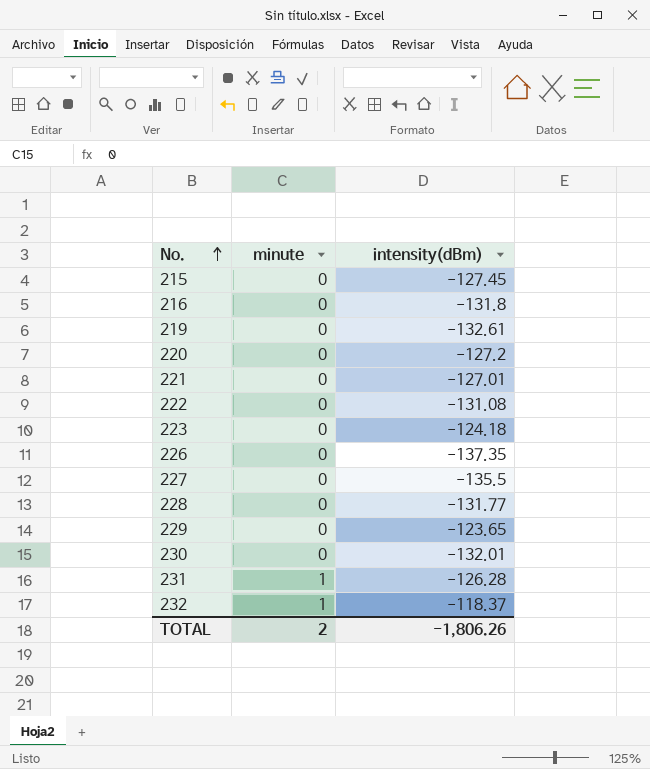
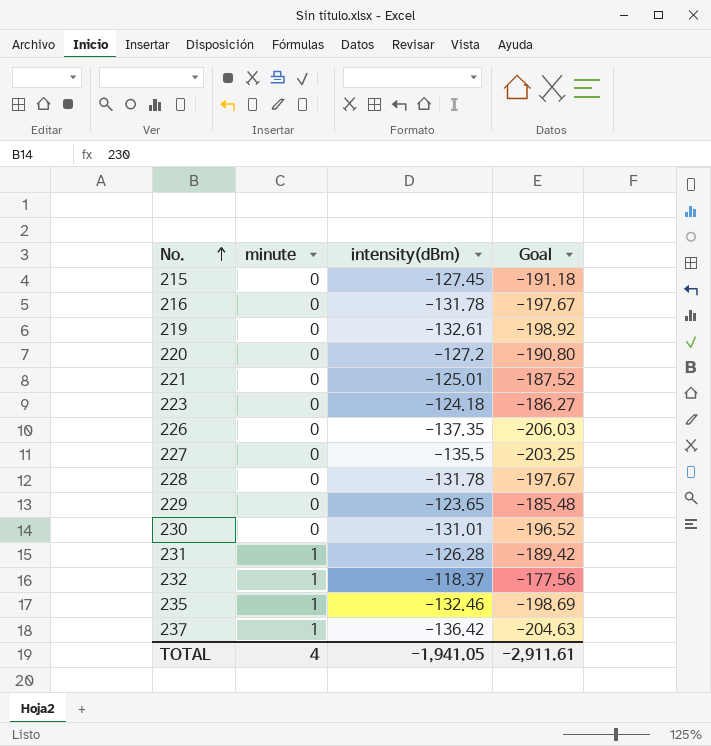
column Goal | formula: none -> [intensity(dBm)] * 1.5
row 222: 0 | -131.08 -> none
216 | intensity(dBm): -131.8 -> -131.78
221 | intensity(dBm): -127.01 -> -125.01
228 | intensity(dBm): -131.77 -> -131.78
230 | intensity(dBm): -132.01 -> -131.01
row 235: none -> 1 | -132.46 | -198.69
row 237: none -> 1 | -136.42 | -204.63
TOTAL | minute: 2 -> 4
TOTAL | intensity(dBm): -1,806.26 -> -1,941.05

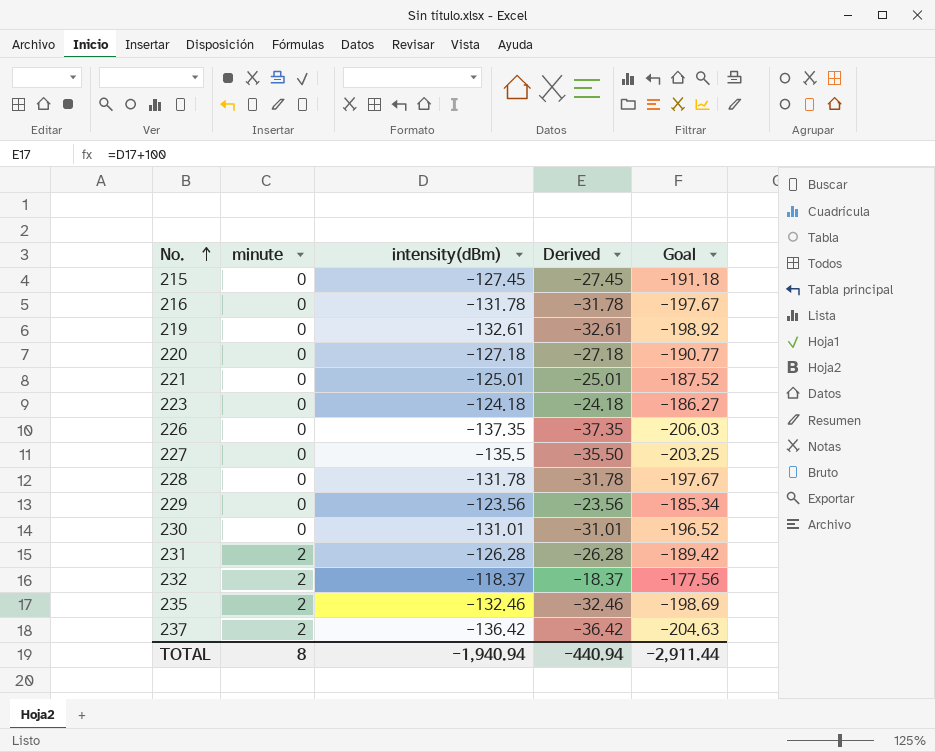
column Derived | formula: none -> [intensity(dBm)] + 100
220 | intensity(dBm): -127.2 -> -127.18
220 | Goal: -190.80 -> -190.77
229 | intensity(dBm): -123.65 -> -123.56
229 | Goal: -185.48 -> -185.34
231 | minute: 1 -> 2
232 | minute: 1 -> 2
235 | minute: 1 -> 2
237 | minute: 1 -> 2
TOTAL | minute: 4 -> 8
TOTAL | intensity(dBm): -1,941.05 -> -1,940.94
TOTAL | Goal: -2,911.61 -> -2,911.44

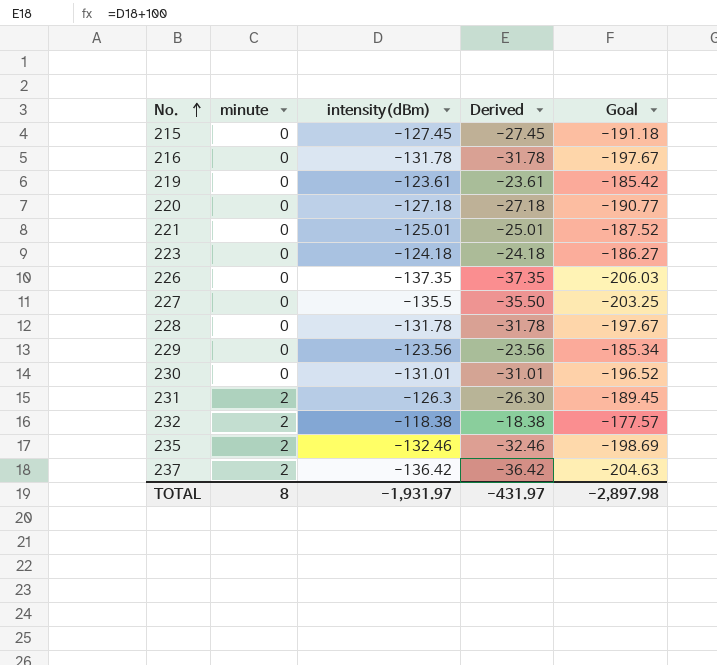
219 | intensity(dBm): -132.61 -> -123.61
219 | Derived: -32.61 -> -23.61
219 | Goal: -198.92 -> -185.42
231 | intensity(dBm): -126.28 -> -126.3
231 | Derived: -26.28 -> -26.30
231 | Goal: -189.42 -> -189.45
232 | intensity(dBm): -118.37 -> -118.38
232 | Derived: -18.37 -> -18.38
232 | Goal: -177.56 -> -177.57
TOTAL | intensity(dBm): -1,940.94 -> -1,931.97
TOTAL | Derived: -440.94 -> -431.97
TOTAL | Goal: -2,911.44 -> -2,897.98

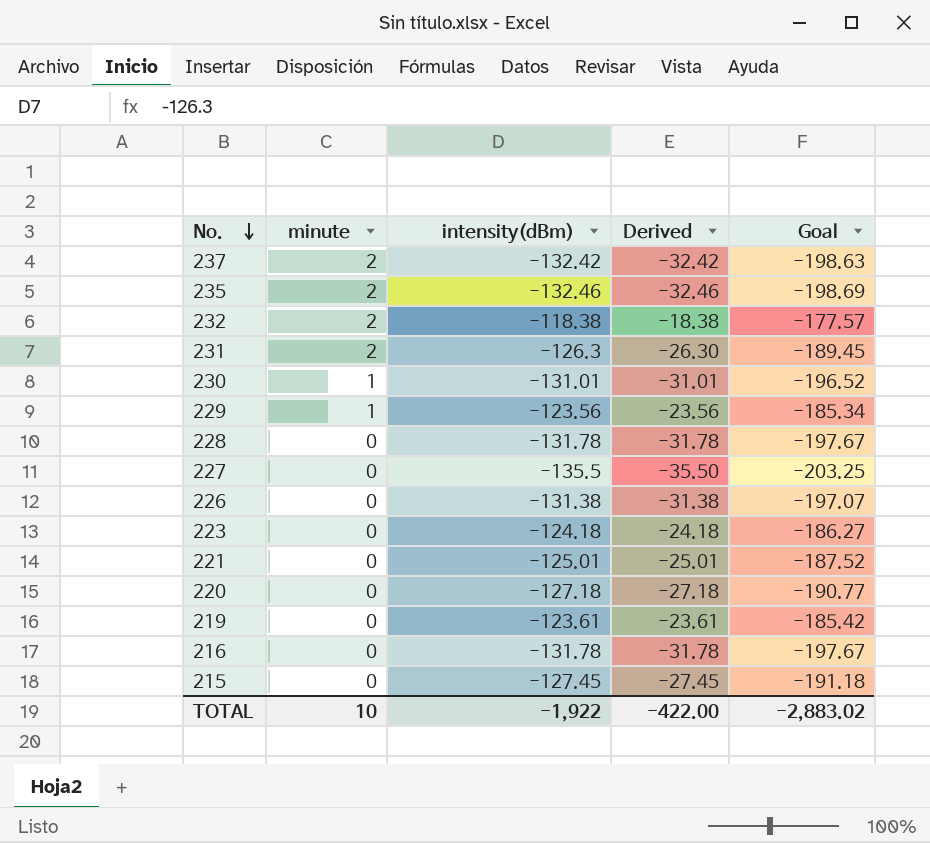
row order: No. ascending -> No. descending
237 | intensity(dBm): -136.42 -> -132.42
237 | Derived: -36.42 -> -32.42
237 | Goal: -204.63 -> -198.63
230 | minute: 0 -> 1
229 | minute: 0 -> 1
226 | intensity(dBm): -137.35 -> -131.38
226 | Derived: -37.35 -> -31.38
226 | Goal: -206.03 -> -197.07
TOTAL | minute: 8 -> 10
TOTAL | intensity(dBm): -1,931.97 -> -1,922
TOTAL | Derived: -431.97 -> -422.00
TOTAL | Goal: -2,897.98 -> -2,883.02

